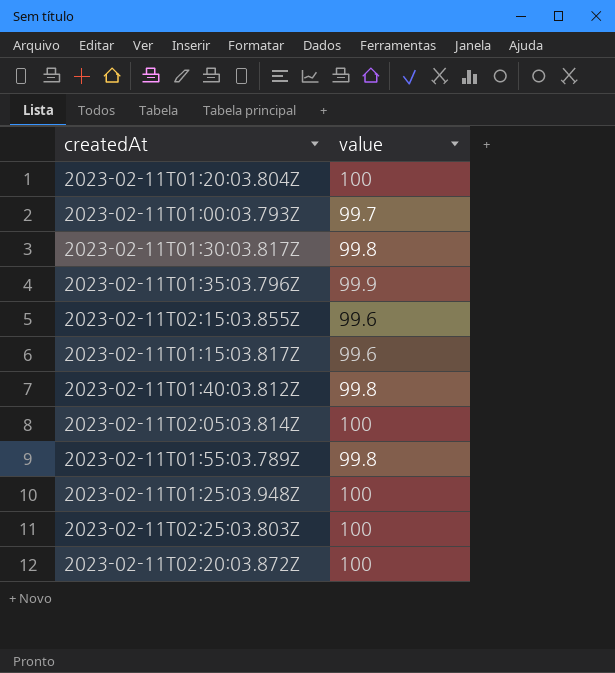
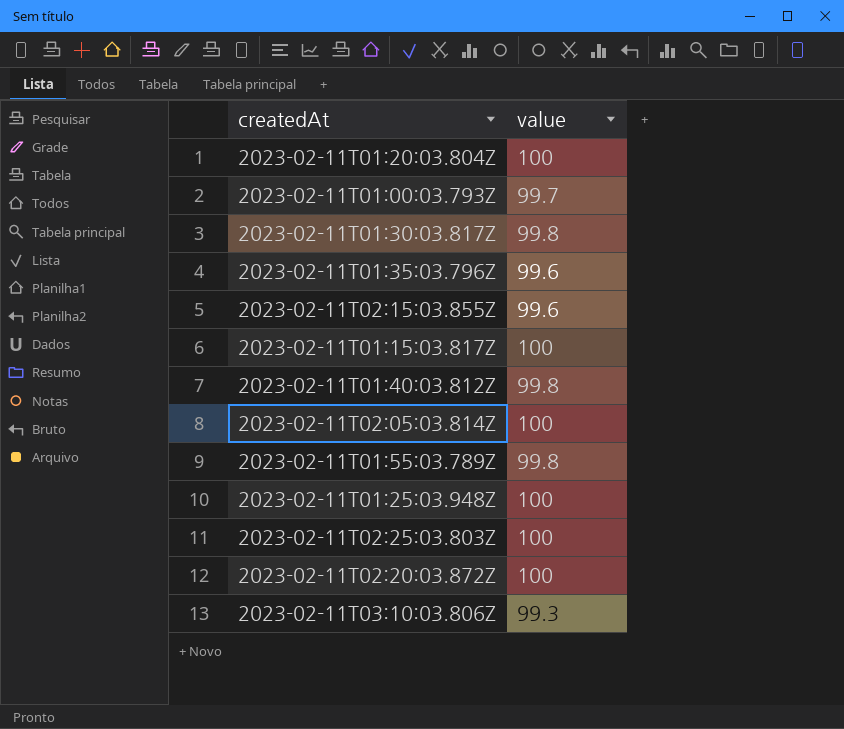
2023-02-11T01:35:03.796Z | value: 99.9 -> 99.6
2023-02-11T01:15:03.817Z | value: 99.6 -> 100
row 2023-02-11T03:10:03.806Z: none -> 99.3

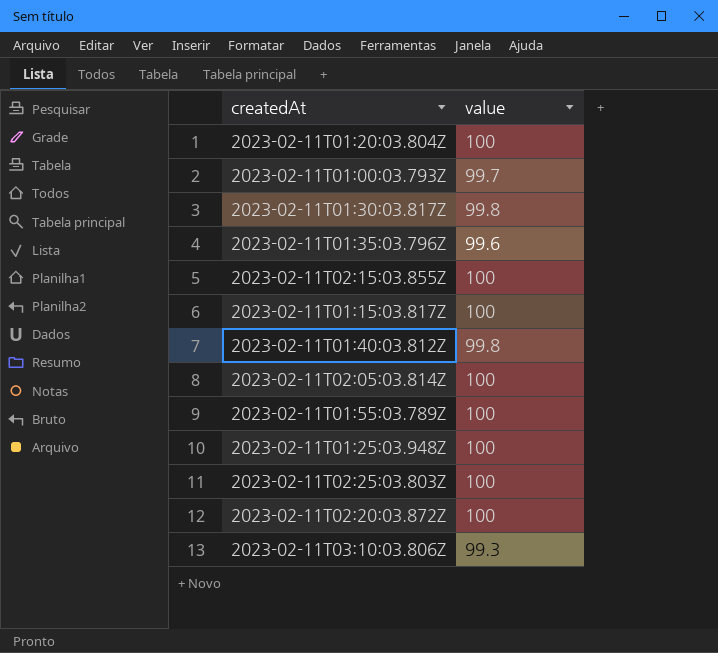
2023-02-11T02:15:03.855Z | value: 99.6 -> 100
2023-02-11T01:55:03.789Z | value: 99.8 -> 100

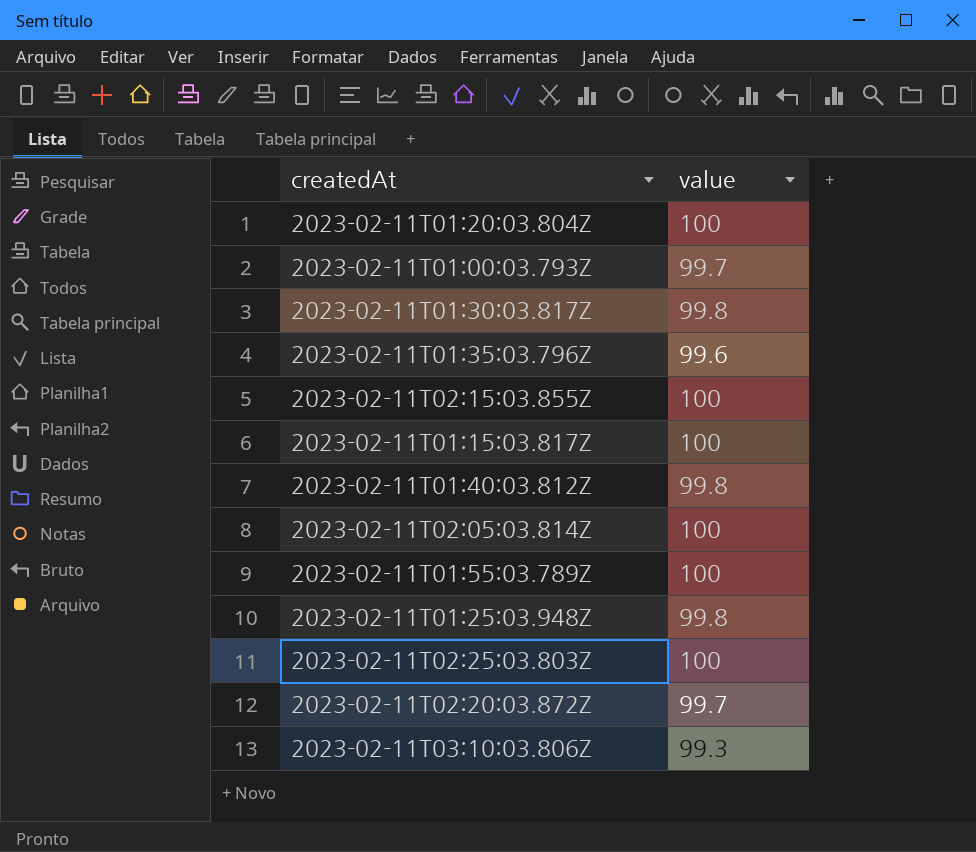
2023-02-11T01:25:03.948Z | value: 100 -> 99.8
2023-02-11T02:20:03.872Z | value: 100 -> 99.7

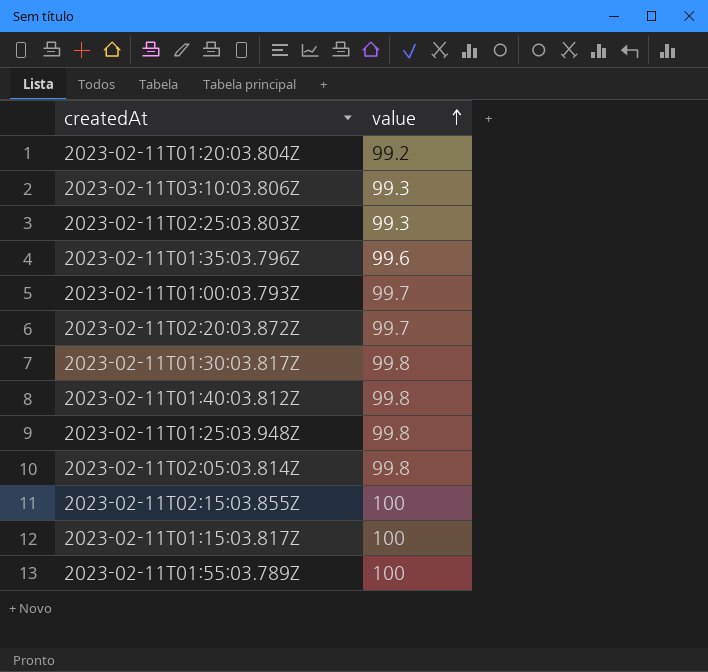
row order: none -> value ascending
2023-02-11T01:20:03.804Z | value: 100 -> 99.2
2023-02-11T02:25:03.803Z | value: 100 -> 99.3
2023-02-11T02:05:03.814Z | value: 100 -> 99.8

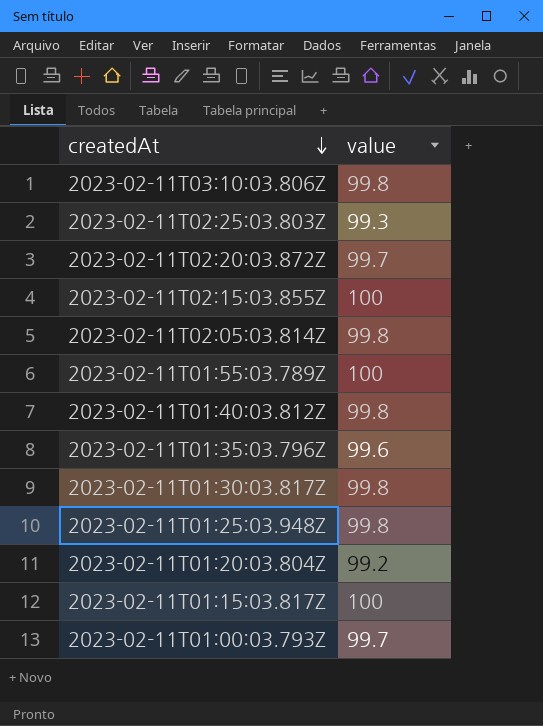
row order: value ascending -> createdAt descending
2023-02-11T03:10:03.806Z | value: 99.3 -> 99.8

